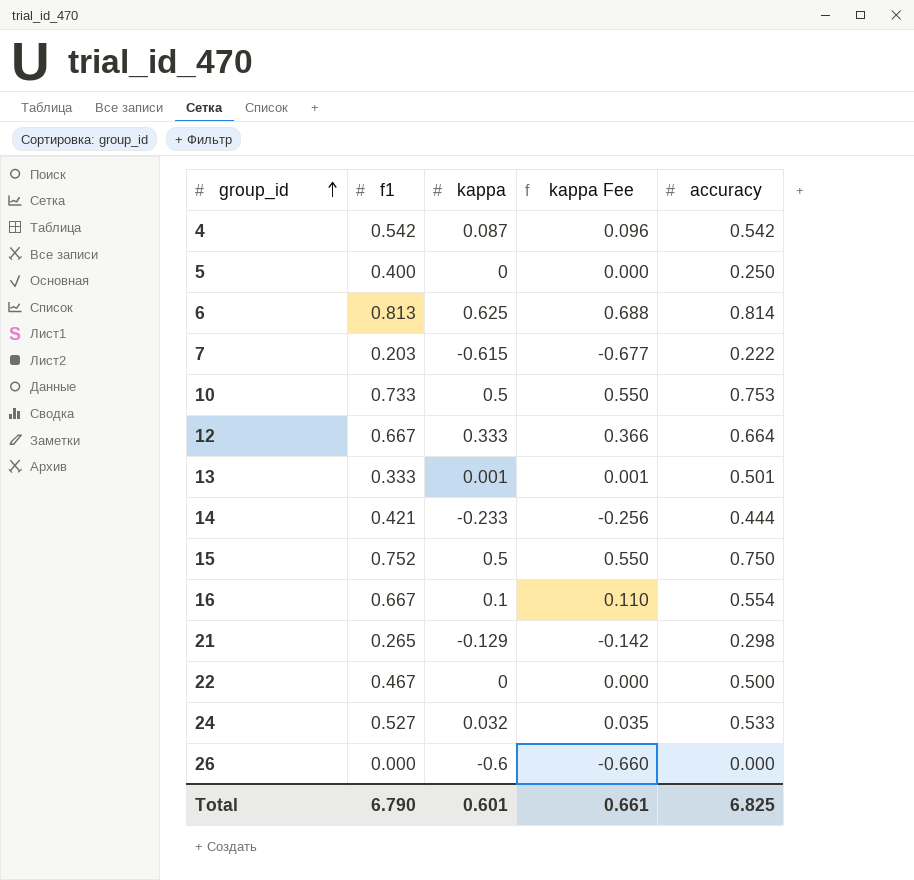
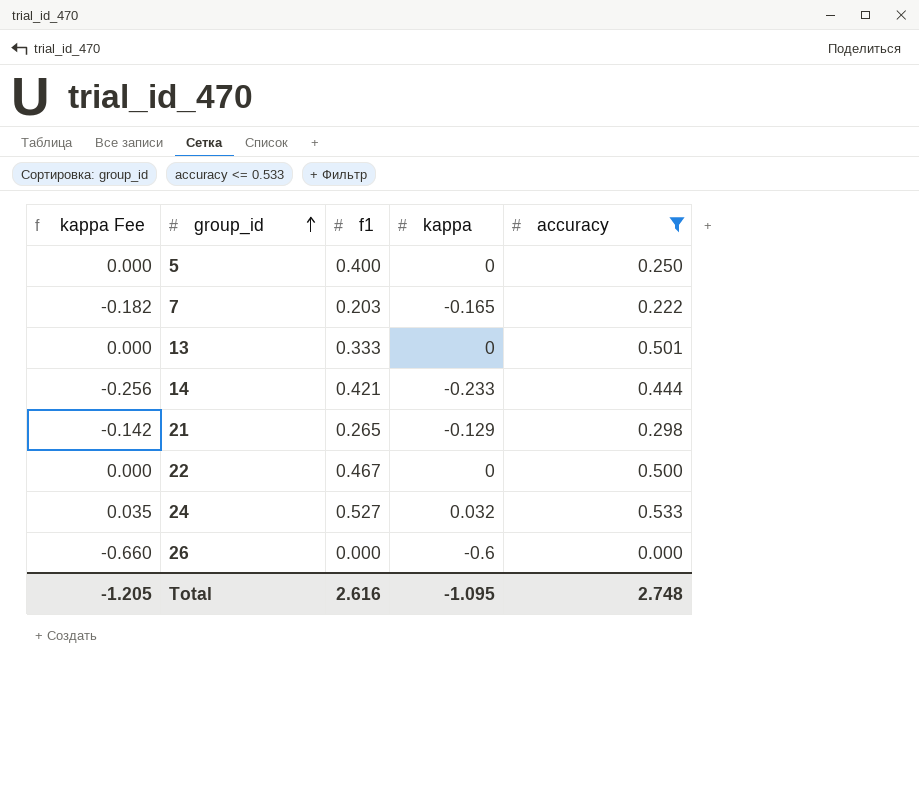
filter: none -> accuracy <= 0.533
column kappa Fee | position: 4 -> 1
7 | kappa Fee: -0.677 -> -0.182
7 | kappa: -0.615 -> -0.165
13 | kappa Fee: 0.001 -> 0.000
13 | kappa: 0.001 -> 0
Total | kappa Fee: 0.661 -> -1.205
Total | f1: 6.790 -> 2.616
Total | kappa: 0.601 -> -1.095
Total | accuracy: 6.825 -> 2.748

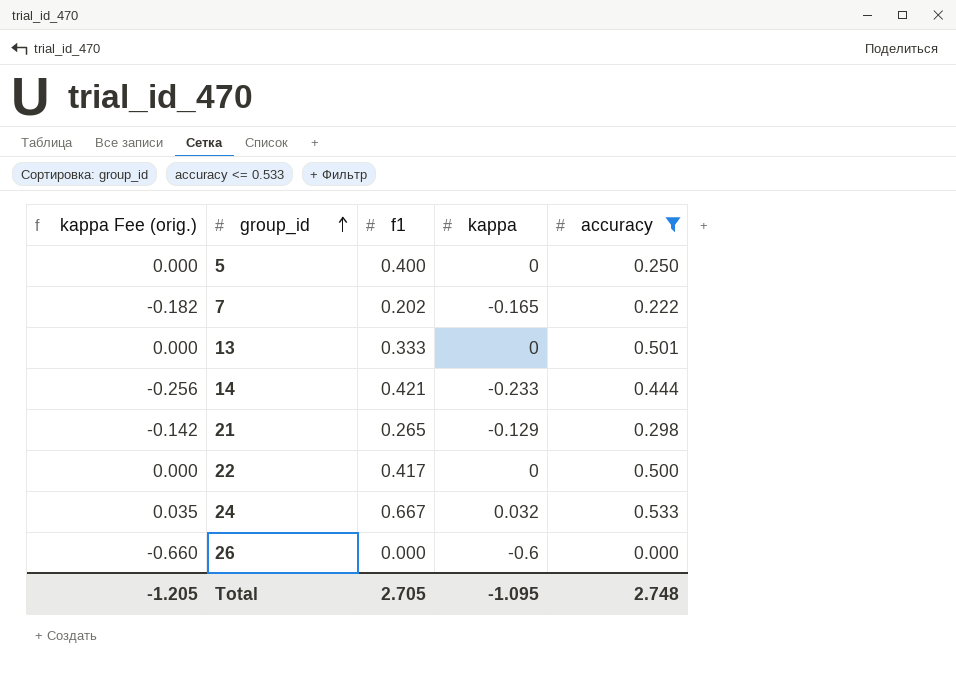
column name: kappa Fee -> kappa Fee (orig.)
7 | f1: 0.203 -> 0.202
22 | f1: 0.467 -> 0.417
24 | f1: 0.527 -> 0.667
Total | f1: 2.616 -> 2.705

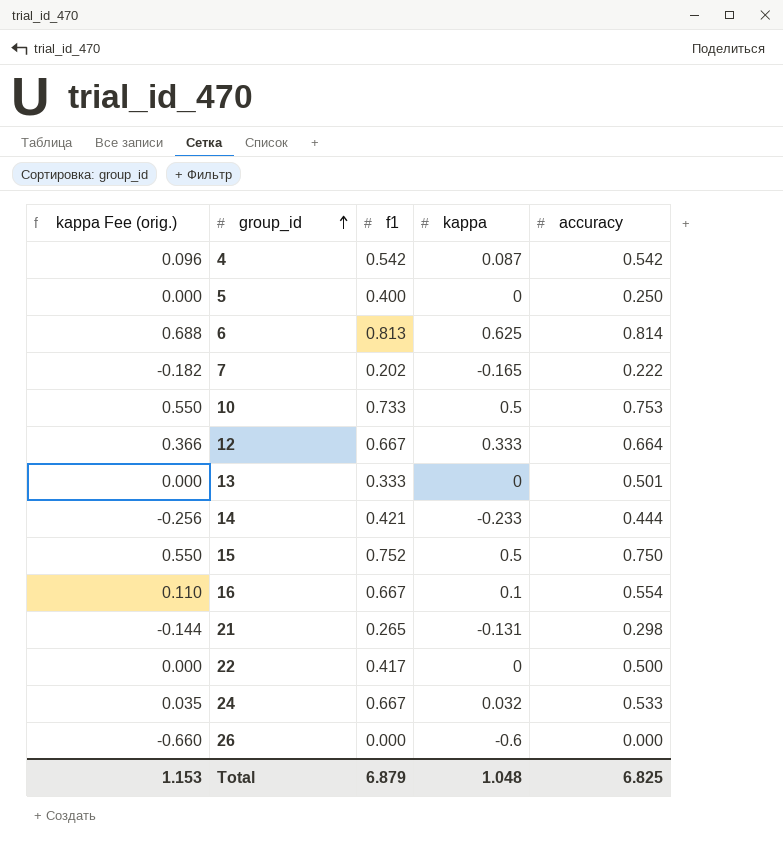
filter: accuracy <= 0.533 -> none
21 | kappa Fee (orig.): -0.142 -> -0.144
21 | kappa: -0.129 -> -0.131
Total | kappa Fee (orig.): -1.205 -> 1.153
Total | f1: 2.705 -> 6.879
Total | kappa: -1.095 -> 1.048
Total | accuracy: 2.748 -> 6.825

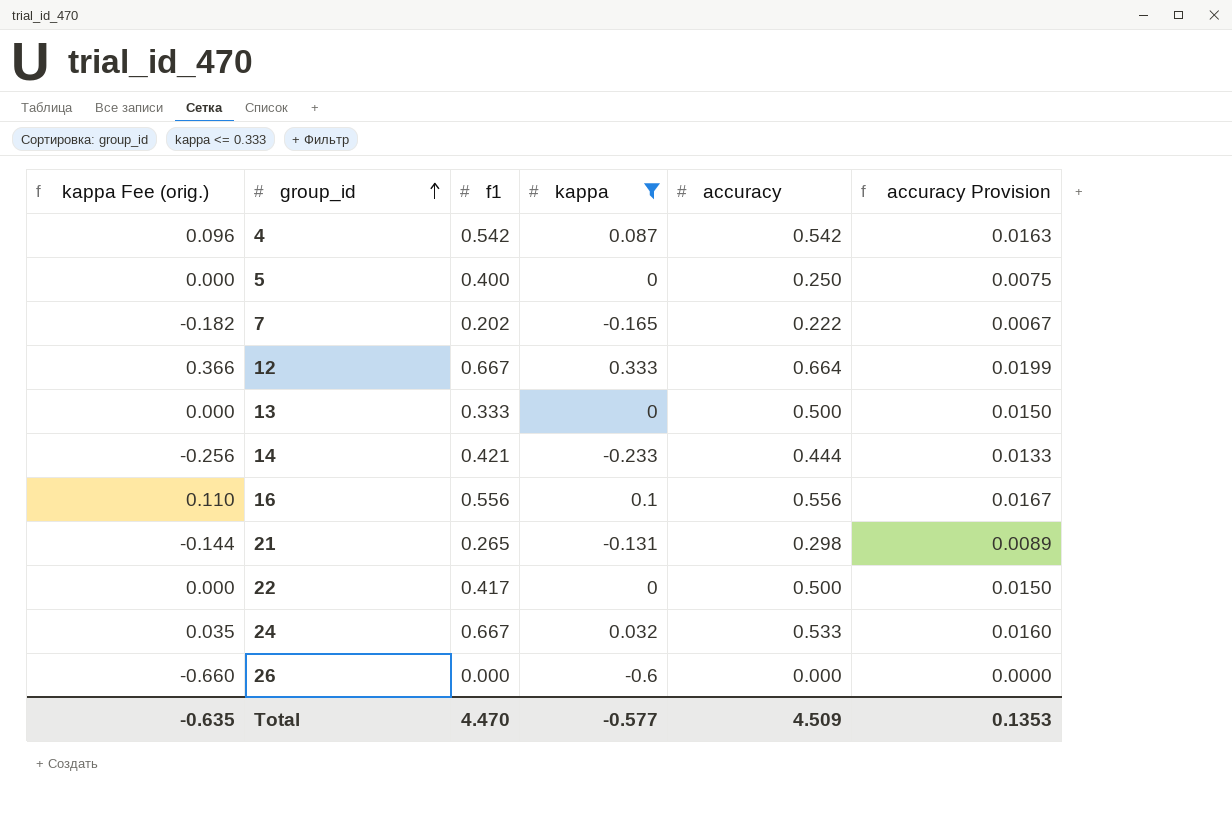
filter: none -> kappa <= 0.333
column accuracy Provision | formula: none -> [accuracy] * 0.03
13 | accuracy: 0.501 -> 0.500
16 | f1: 0.667 -> 0.556
16 | accuracy: 0.554 -> 0.556
Total | kappa Fee (orig.): 1.153 -> -0.635
Total | f1: 6.879 -> 4.470
Total | kappa: 1.048 -> -0.577
Total | accuracy: 6.825 -> 4.509

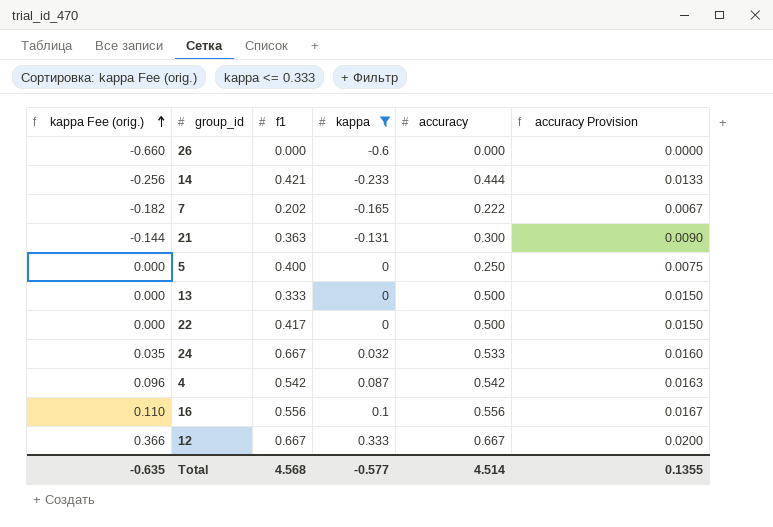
row order: group_id ascending -> kappa Fee (orig.) ascending
21 | f1: 0.265 -> 0.363
21 | accuracy: 0.298 -> 0.300
21 | accuracy Provision: 0.0089 -> 0.0090
12 | accuracy: 0.664 -> 0.667
12 | accuracy Provision: 0.0199 -> 0.0200
Total | f1: 4.470 -> 4.568
Total | accuracy: 4.509 -> 4.514
Total | accuracy Provision: 0.1353 -> 0.1355

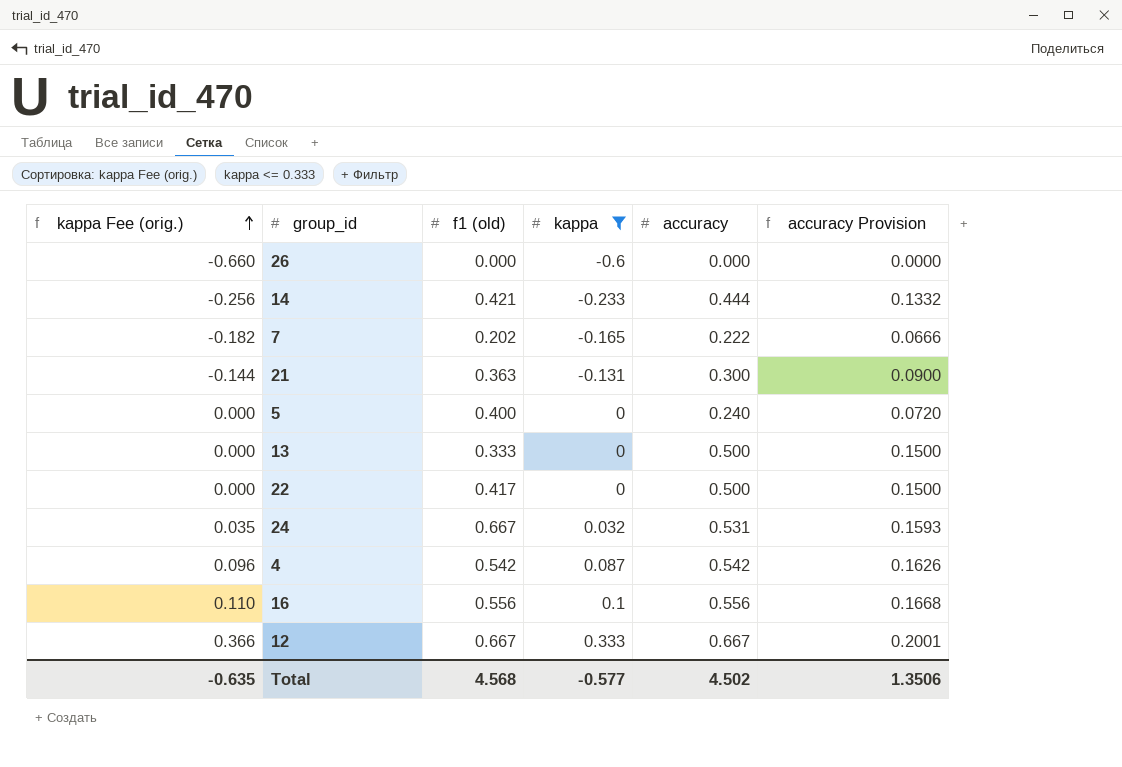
column name: f1 -> f1 (old)
column accuracy Provision | formula: [accuracy] * 0.03 -> [accuracy] * 0.3
5 | accuracy: 0.250 -> 0.240
24 | accuracy: 0.533 -> 0.531
Total | accuracy: 4.514 -> 4.502
Total | accuracy Provision: 0.1355 -> 1.3506

